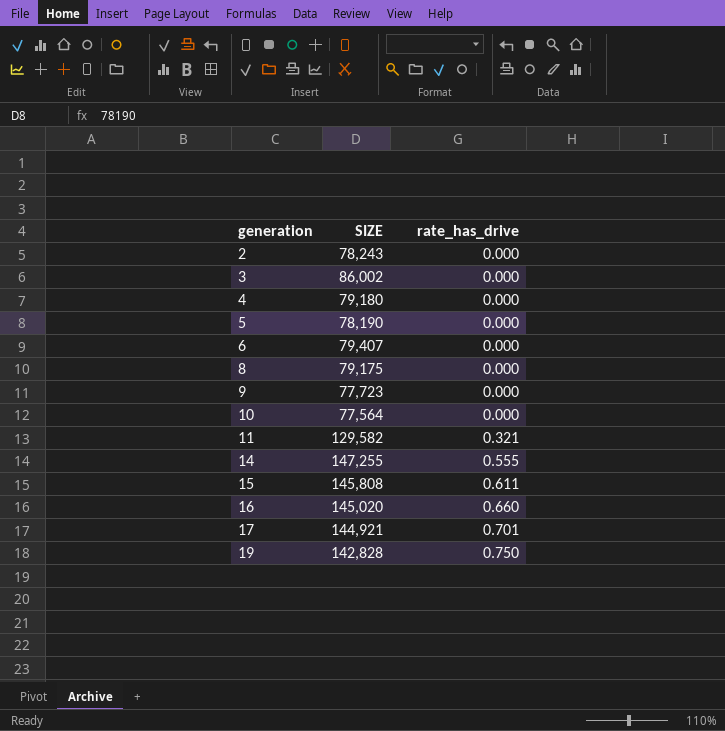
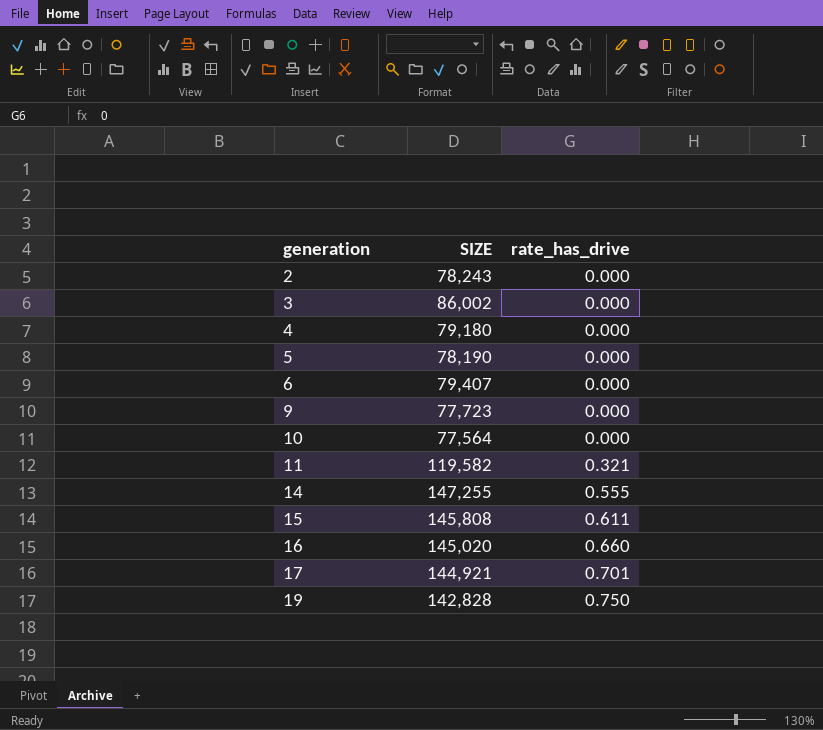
row 8: 79,175 | 0.000 -> none
11 | SIZE: 129,582 -> 119,582

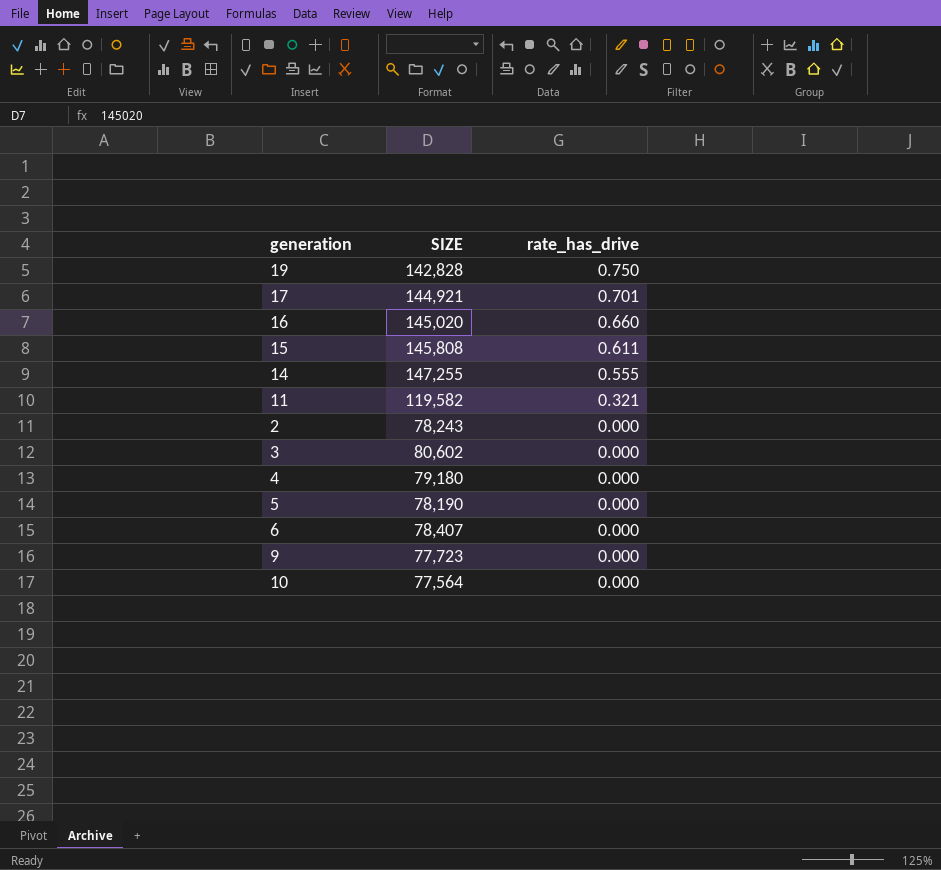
row order: generation ascending -> rate_has_drive descending
3 | SIZE: 86,002 -> 80,602
6 | SIZE: 79,407 -> 78,407

